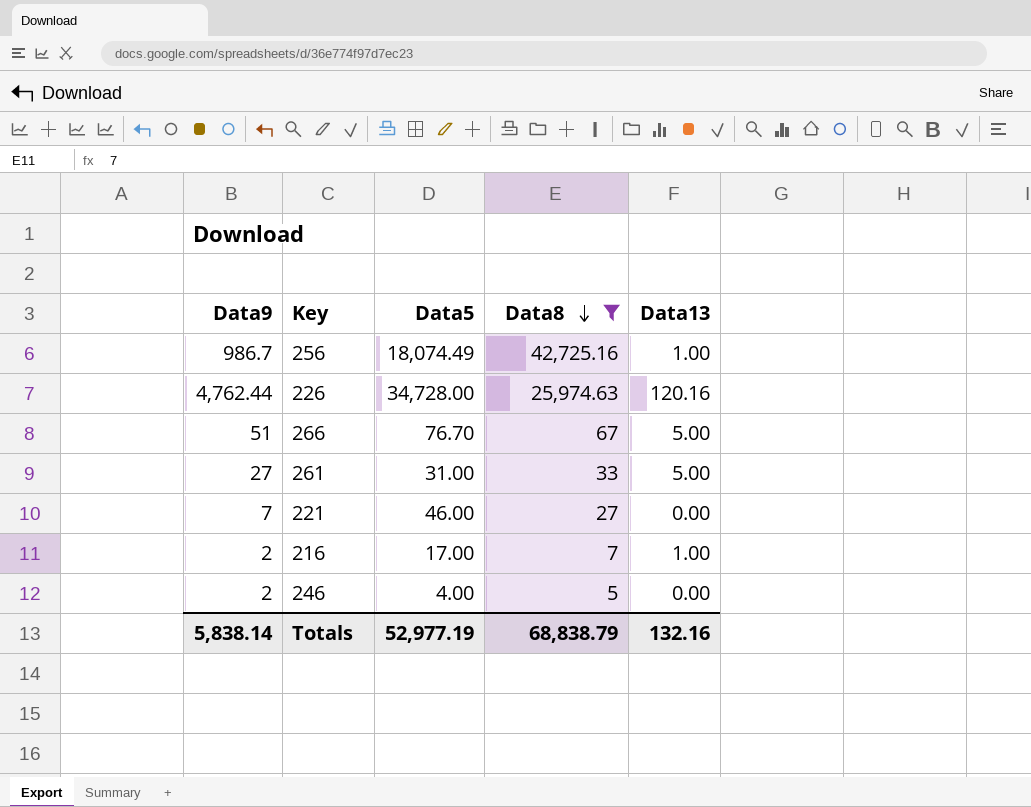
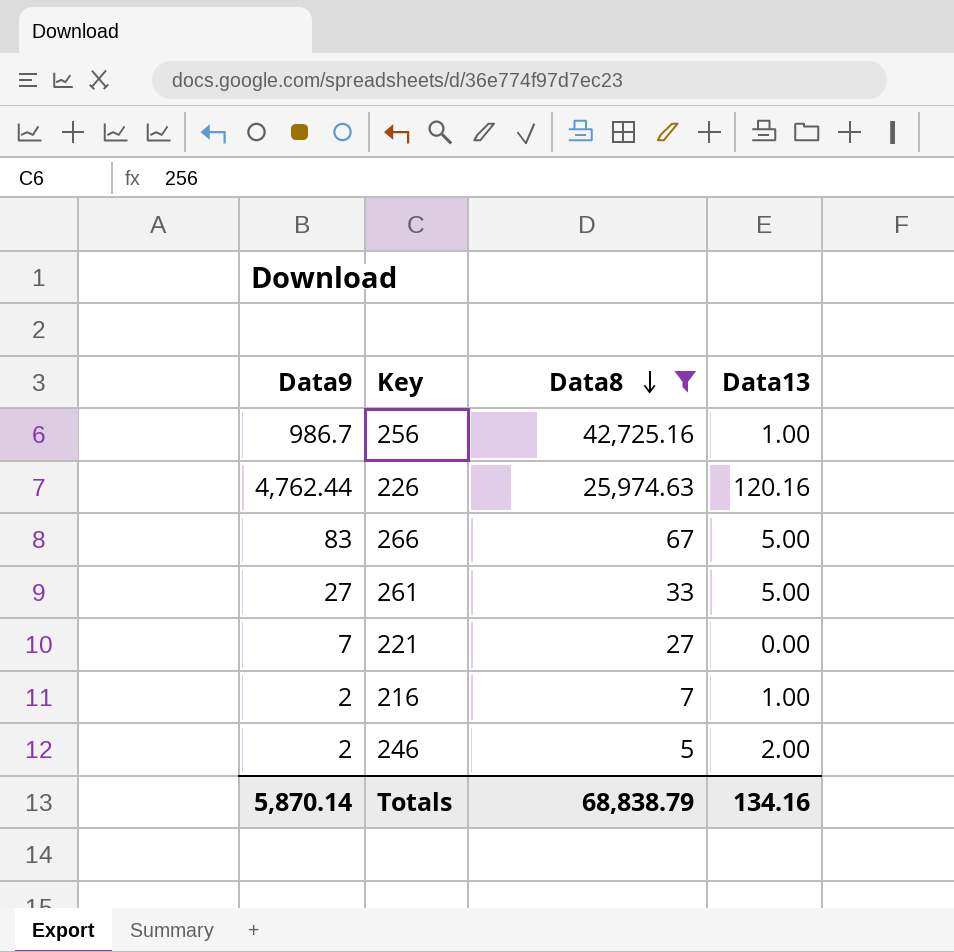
column Data5 | position: 3 -> none
266 | Data9: 51 -> 83
246 | Data13: 0.00 -> 2.00
Totals | Data9: 5,838.14 -> 5,870.14
Totals | Data13: 132.16 -> 134.16

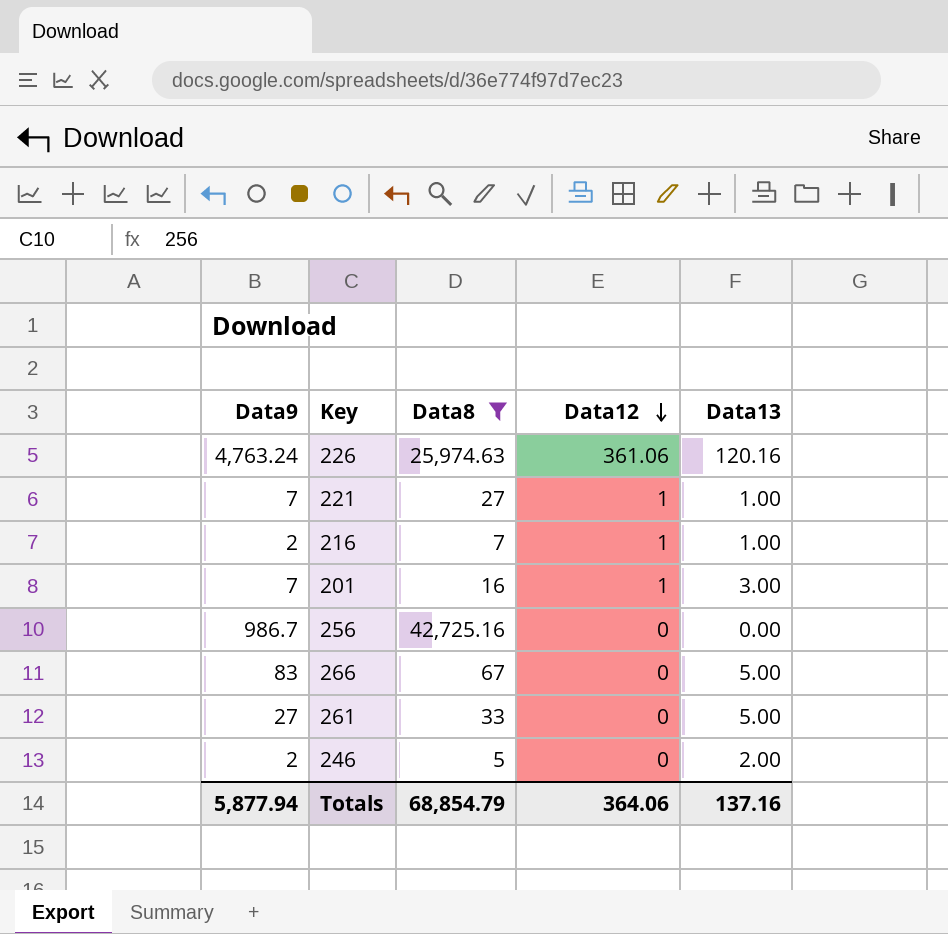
row order: Data8 descending -> Data12 descending
column Data12 | position: none -> 4
226 | Data9: 4,762.44 -> 4,763.24
221 | Data13: 0.00 -> 1.00
row 201: none -> 7 | 16 | 1 | 3.00
256 | Data13: 1.00 -> 0.00
Totals | Data9: 5,870.14 -> 5,877.94
Totals | Data8: 68,838.79 -> 68,854.79
Totals | Data13: 134.16 -> 137.16

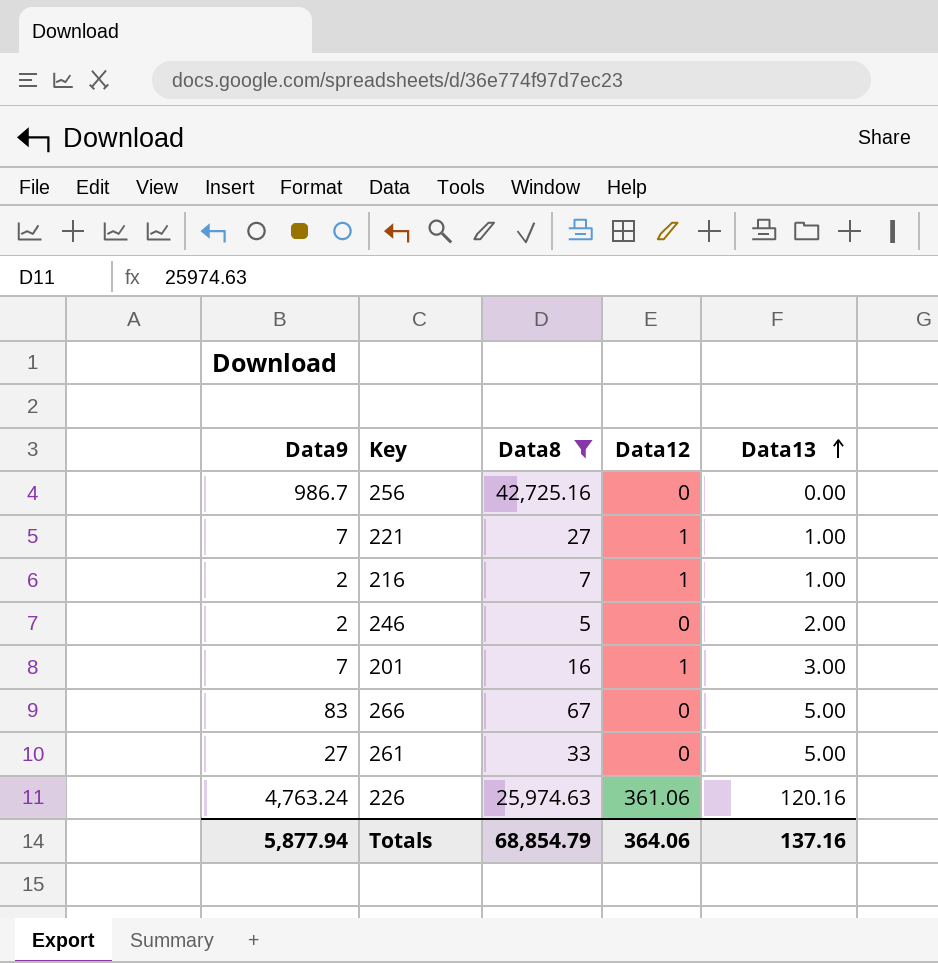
row order: Data12 descending -> Data13 ascending

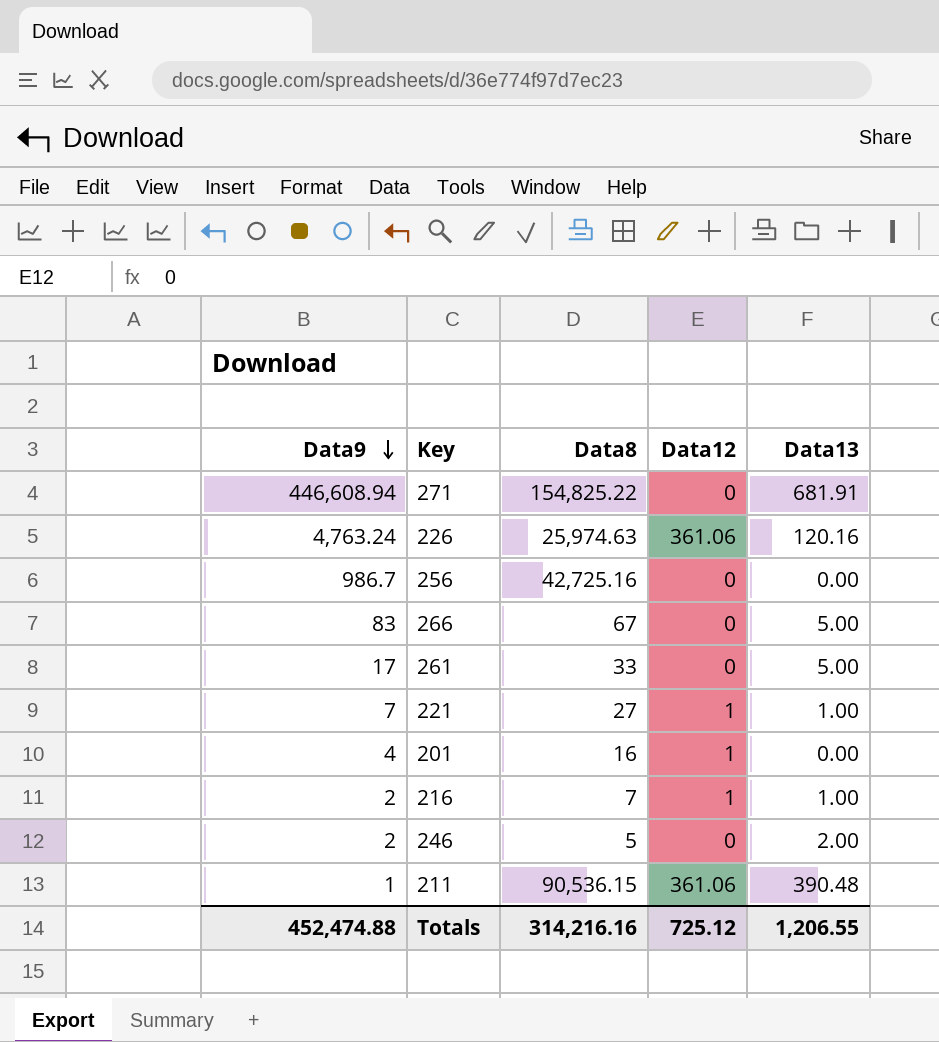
filter: Data8 <= 42,725.16 -> none
row order: Data13 ascending -> Data9 descending
261 | Data9: 27 -> 17
201 | Data9: 7 -> 4
201 | Data13: 3.00 -> 0.00
Totals | Data9: 5,877.94 -> 452,474.88
Totals | Data8: 68,854.79 -> 314,216.16
Totals | Data12: 364.06 -> 725.12
Totals | Data13: 137.16 -> 1,206.55

